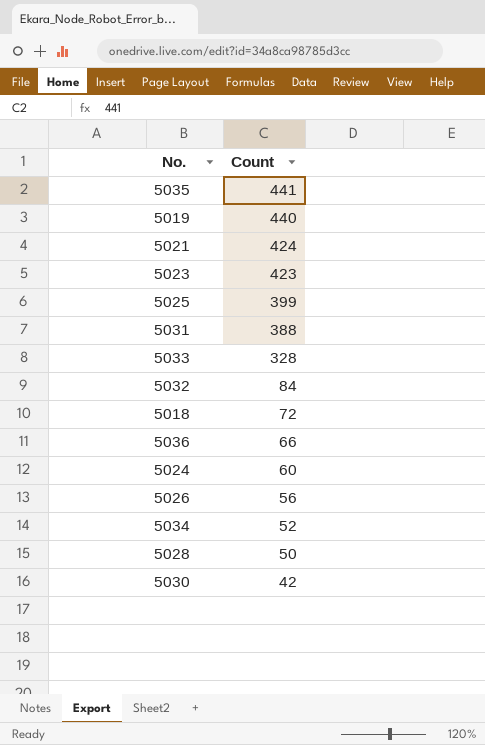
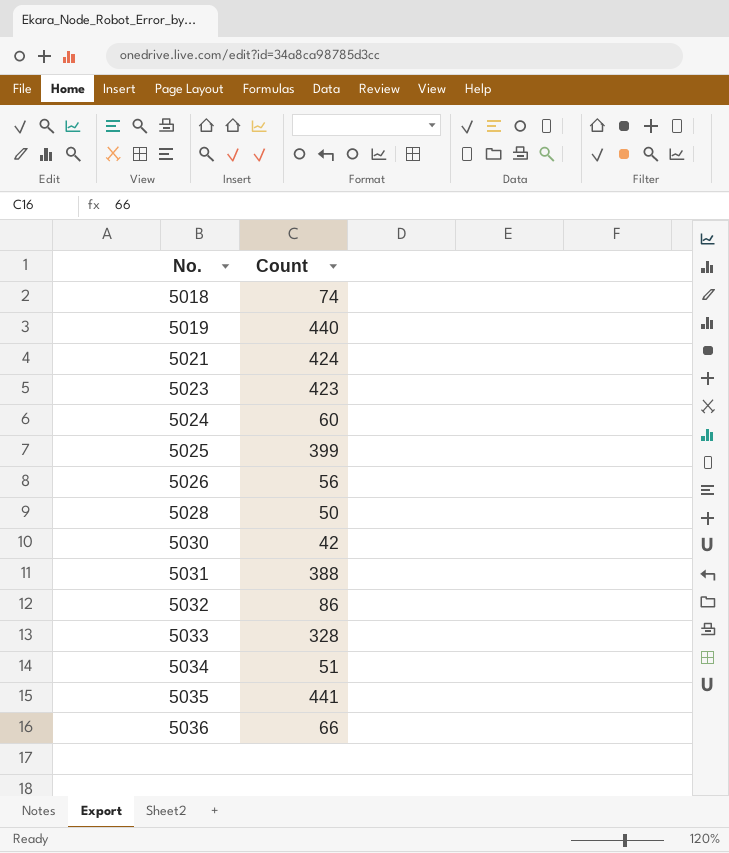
row order: Count descending -> No. ascending
5018 | Count: 72 -> 74
5032 | Count: 84 -> 86
5034 | Count: 52 -> 51

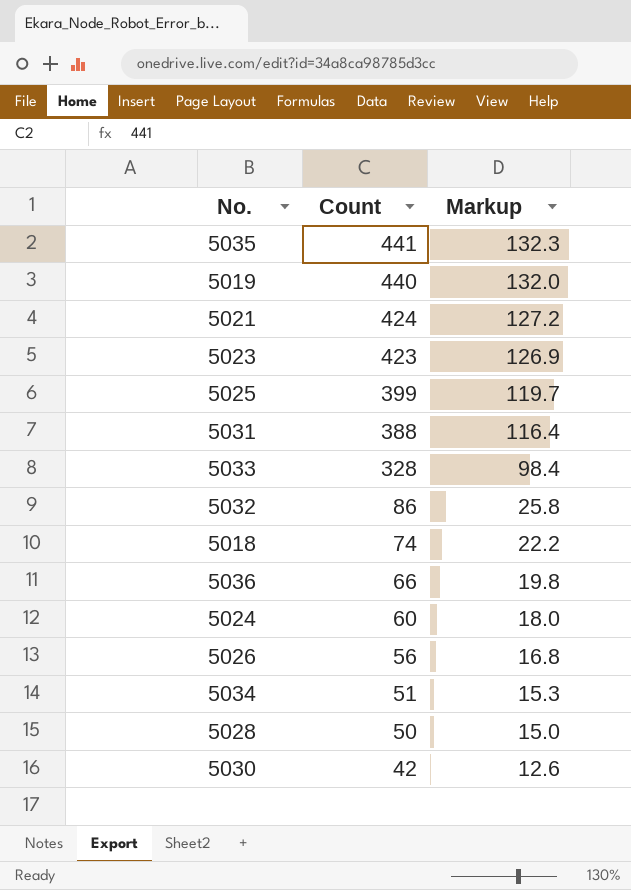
row order: No. ascending -> Count descending
column Markup | formula: none -> [Count] * 0.3

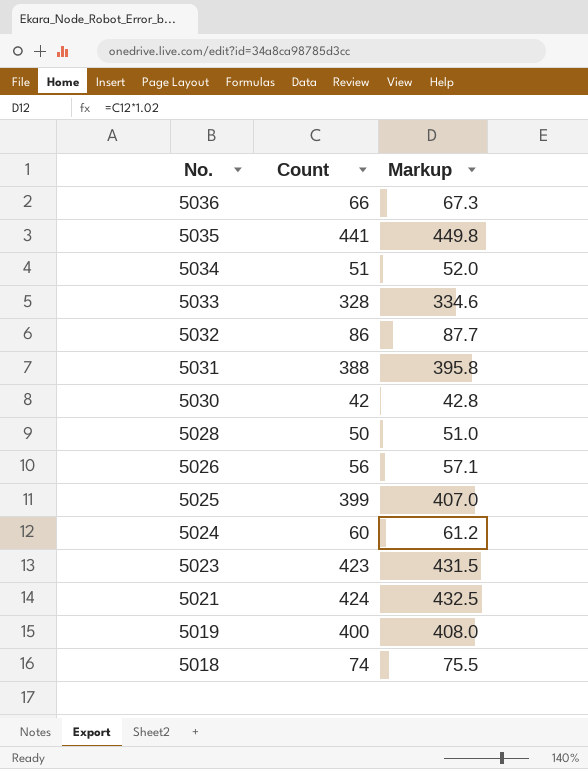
row order: Count descending -> No. descending
column Markup | formula: [Count] * 0.3 -> [Count] * 1.02
5019 | Count: 440 -> 400

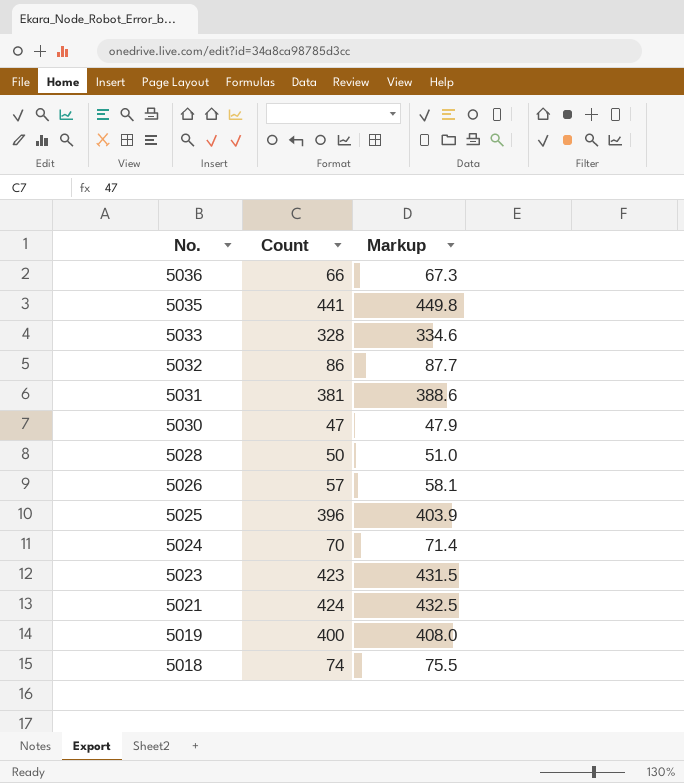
row 5034: 51 | 52.0 -> none
5031 | Count: 388 -> 381
5031 | Markup: 395.8 -> 388.6
5030 | Count: 42 -> 47
5030 | Markup: 42.8 -> 47.9
5026 | Count: 56 -> 57
5026 | Markup: 57.1 -> 58.1
5025 | Count: 399 -> 396
5025 | Markup: 407.0 -> 403.9
5024 | Count: 60 -> 70
5024 | Markup: 61.2 -> 71.4

